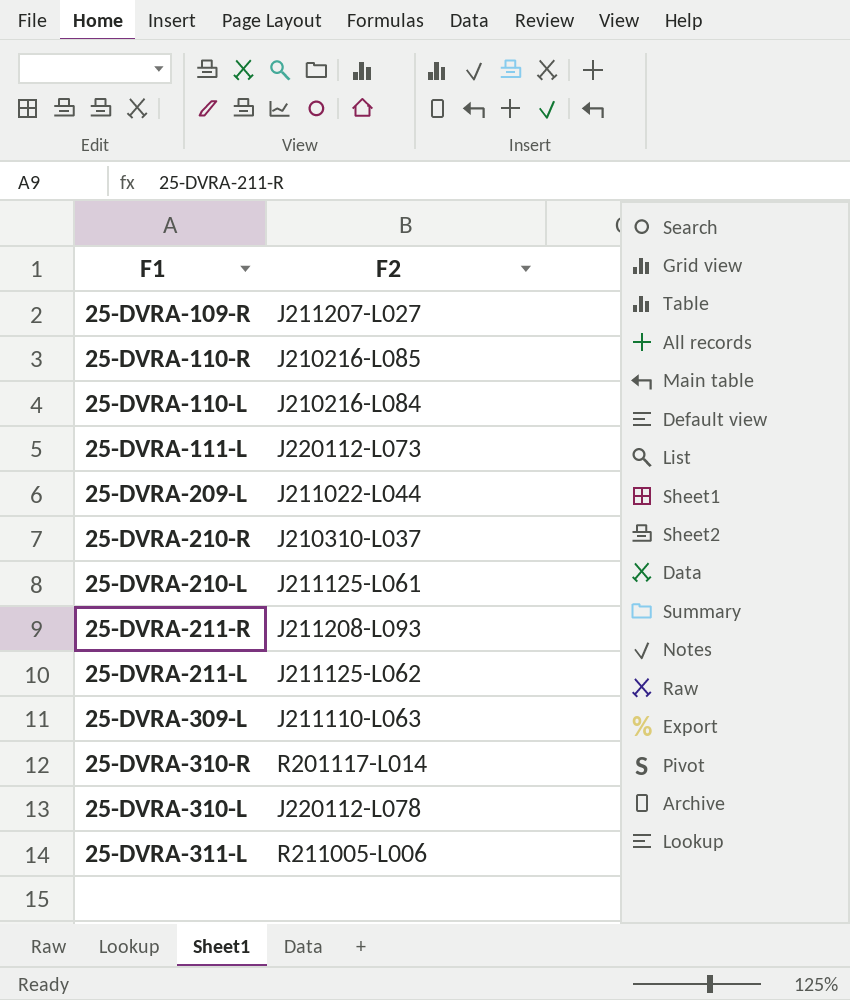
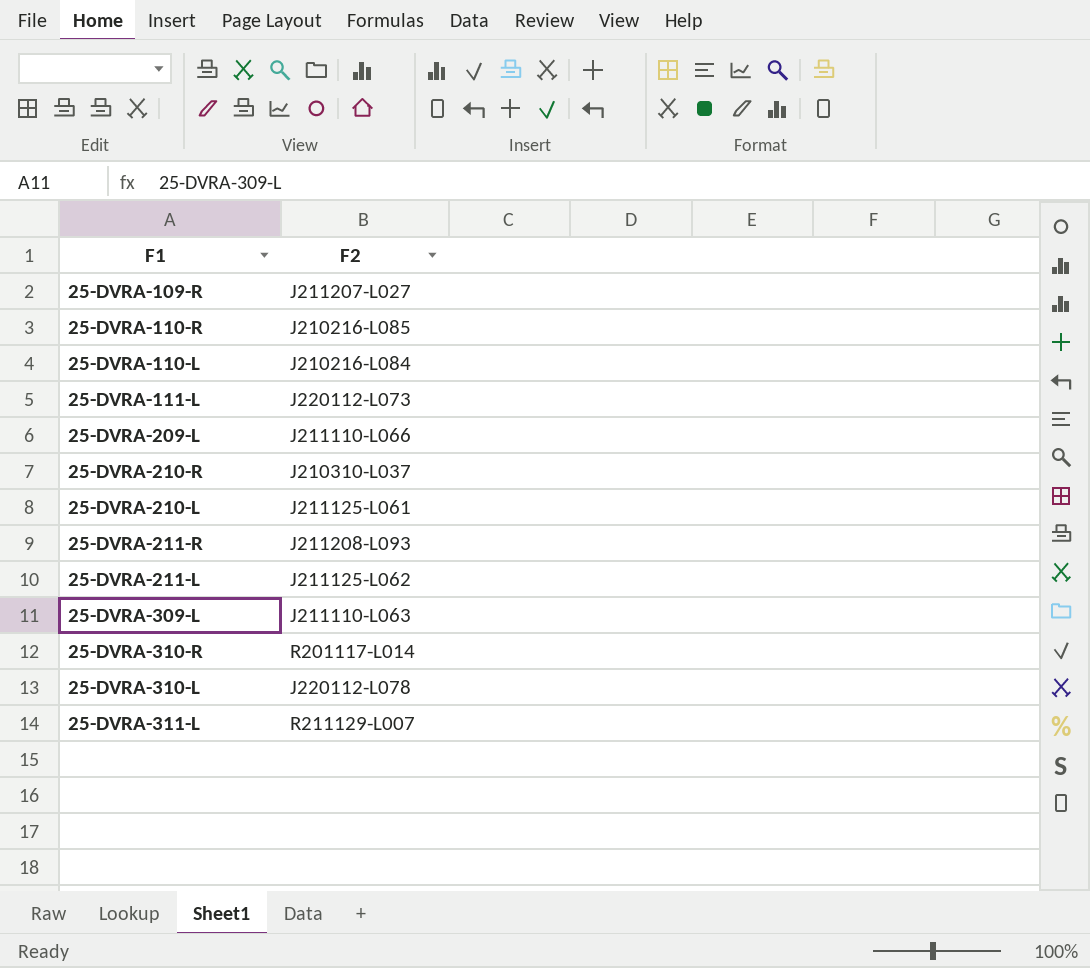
25-DVRA-209-L | F2: J211022-L044 -> J211110-L066
25-DVRA-311-L | F2: R211005-L006 -> R211129-L007

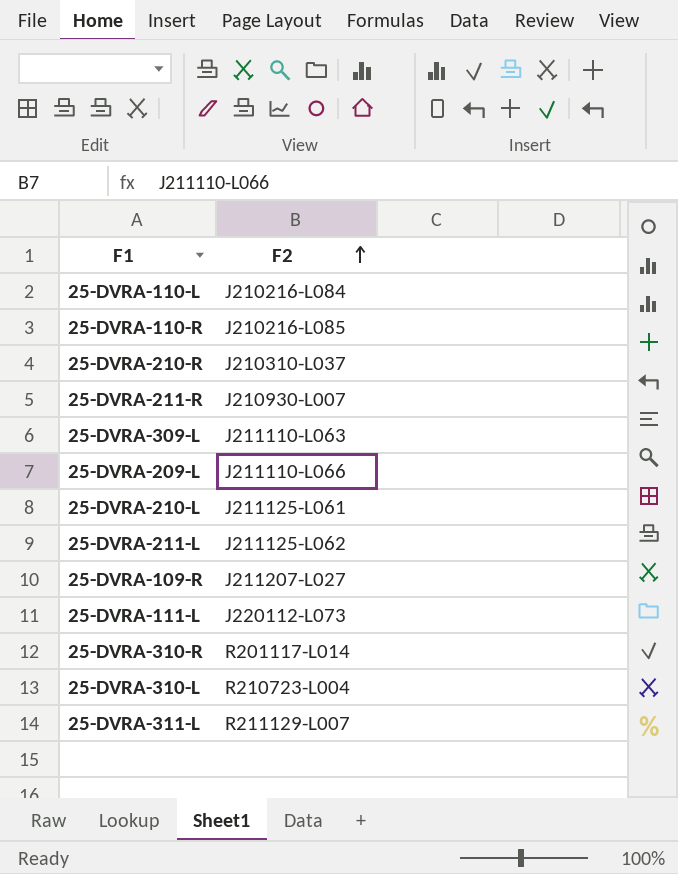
row order: none -> F2 ascending
25-DVRA-211-R | F2: J211208-L093 -> J210930-L007
25-DVRA-310-L | F2: J220112-L078 -> R210723-L004

